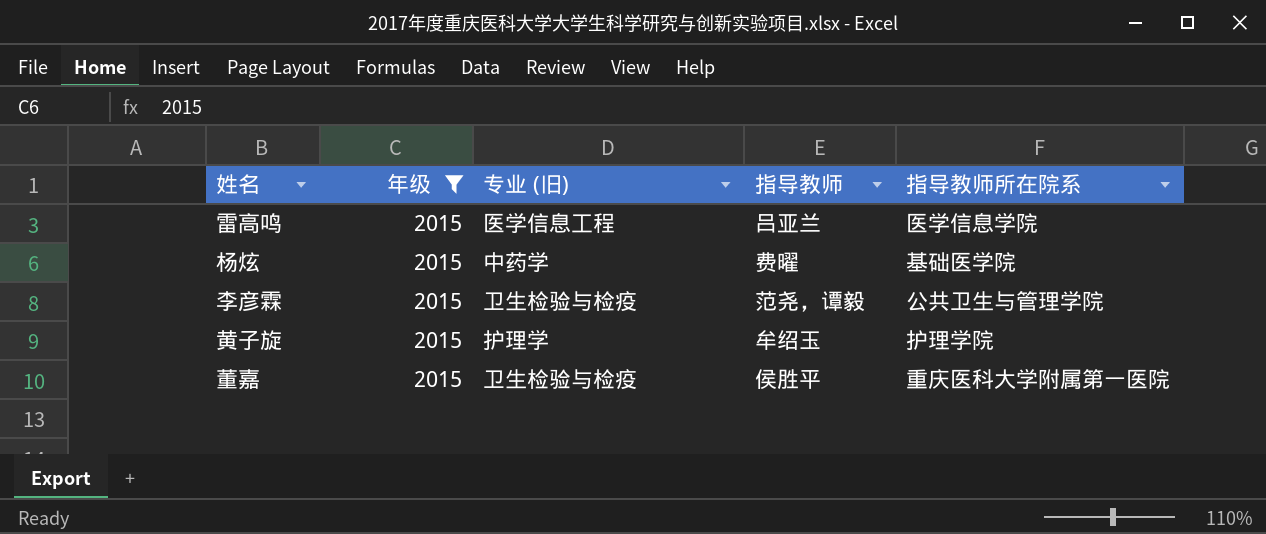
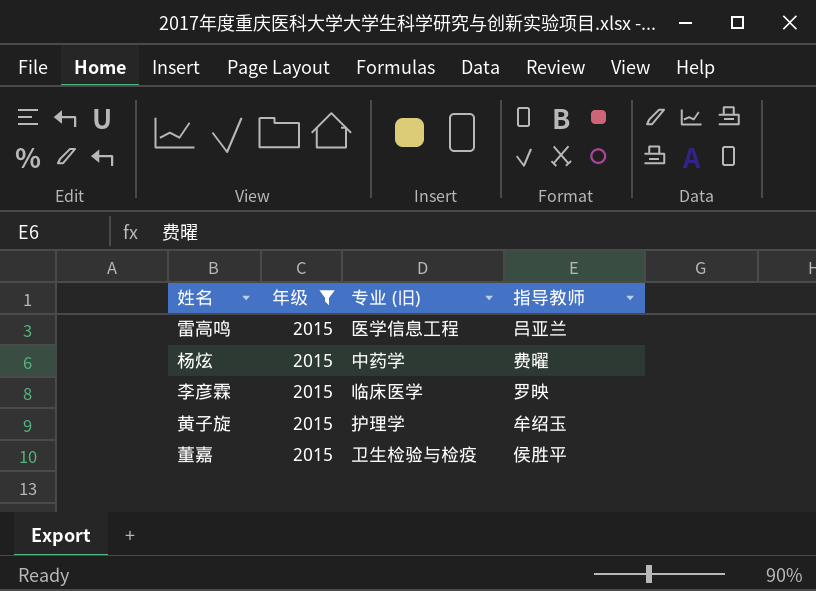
column 指导教师所在院系 | position: 5 -> none
李彦霖 | 专业 (旧): 卫生检验与检疫 -> 临床医学
李彦霖 | 指导教师: 范尧，谭毅 -> 罗映

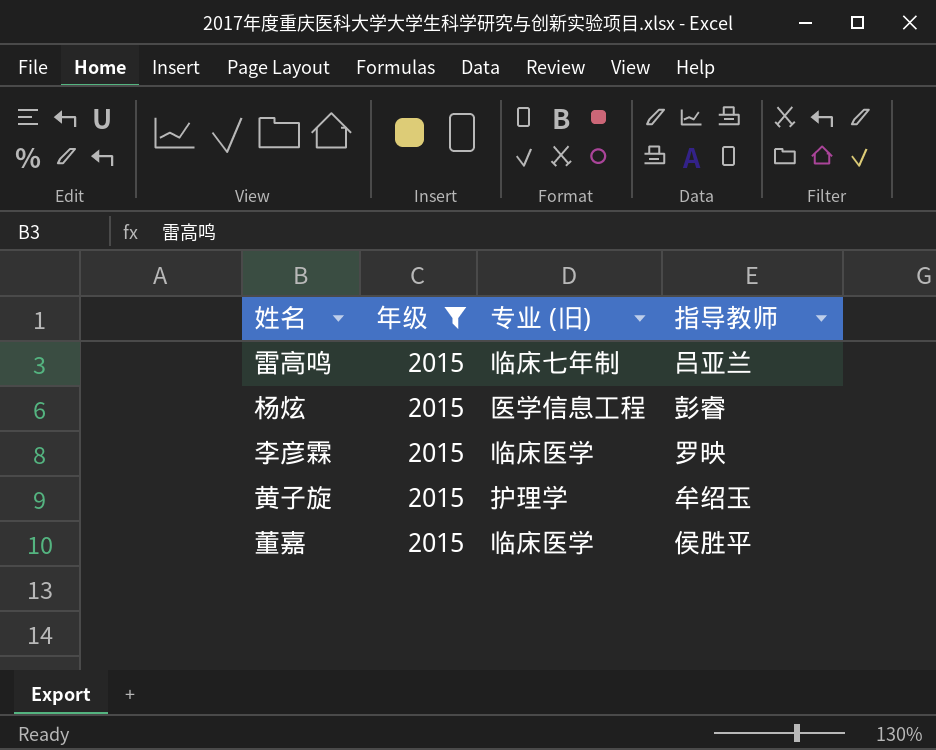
雷高鸣 | 专业 (旧): 医学信息工程 -> 临床七年制
杨炫 | 专业 (旧): 中药学 -> 医学信息工程
杨炫 | 指导教师: 费曜 -> 彭睿
董嘉 | 专业 (旧): 卫生检验与检疫 -> 临床医学

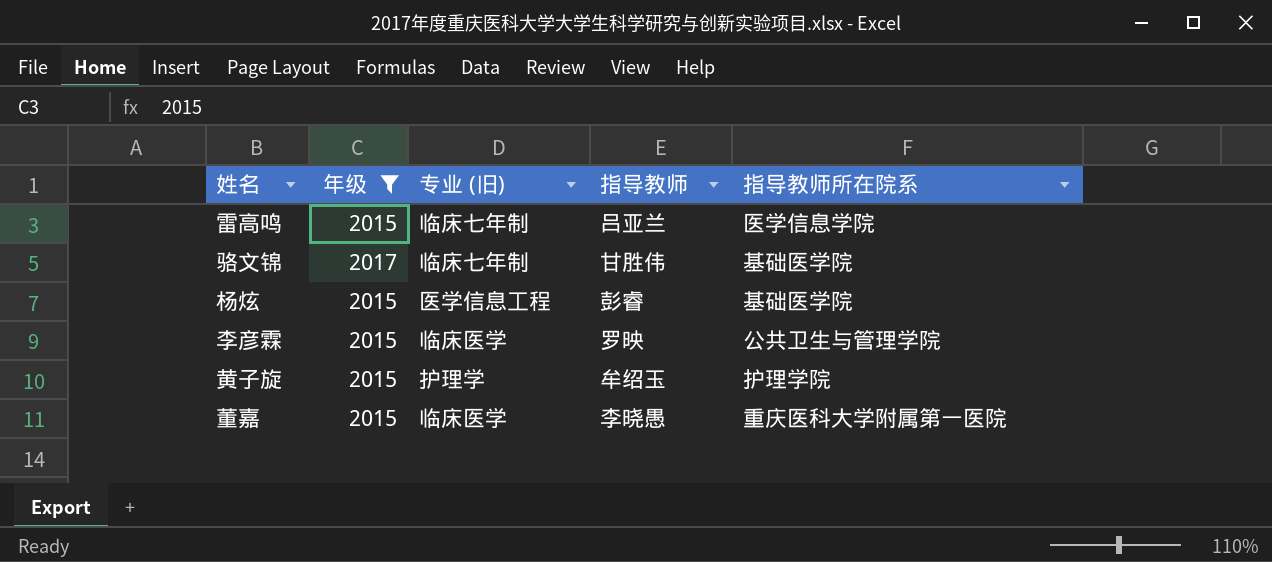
column 指导教师所在院系 | position: none -> 5
row 骆文锦: none -> 2017 | 临床七年制 | 甘胜伟 | 基础医学院
董嘉 | 指导教师: 侯胜平 -> 李晓愚

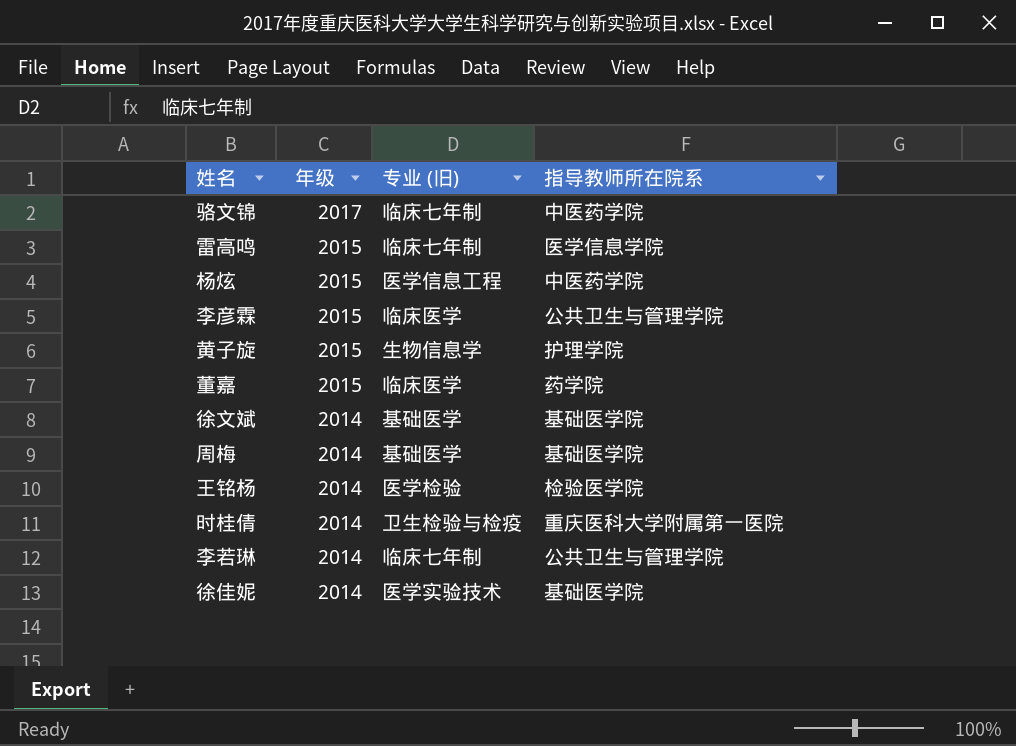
filter: 年级 != 2014 -> none
row order: none -> 年级 descending
column 指导教师 | position: 4 -> none
骆文锦 | 指导教师所在院系: 基础医学院 -> 中医药学院
杨炫 | 指导教师所在院系: 基础医学院 -> 中医药学院
黄子旋 | 专业 (旧): 护理学 -> 生物信息学
董嘉 | 指导教师所在院系: 重庆医科大学附属第一医院 -> 药学院

